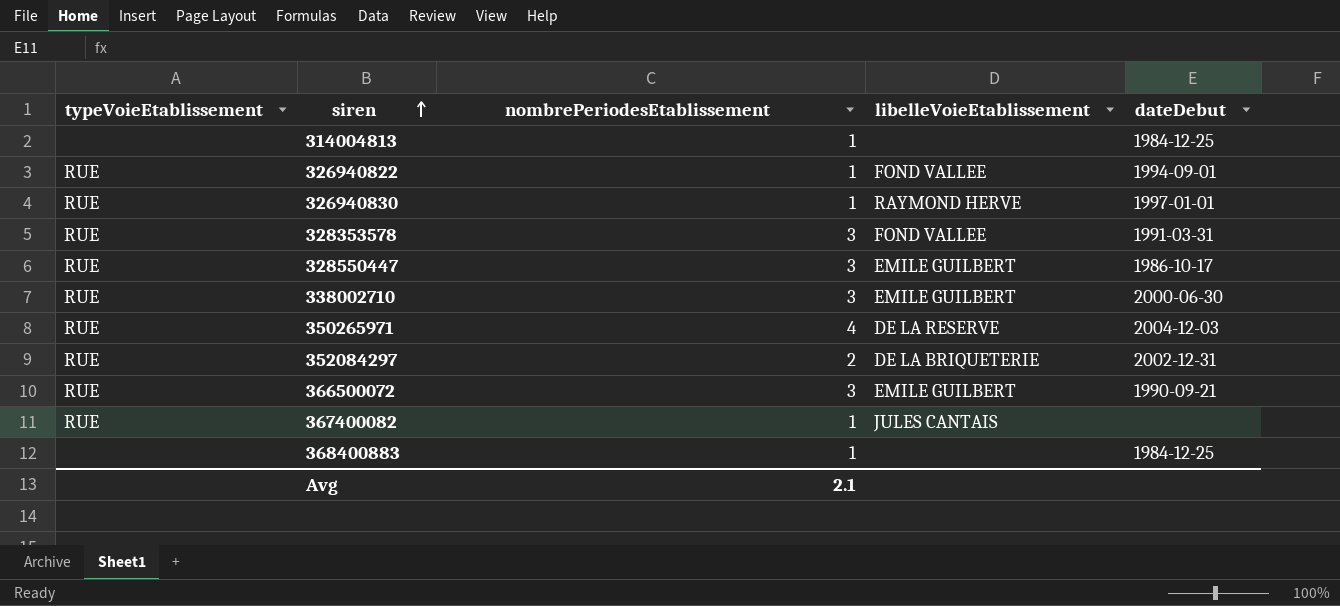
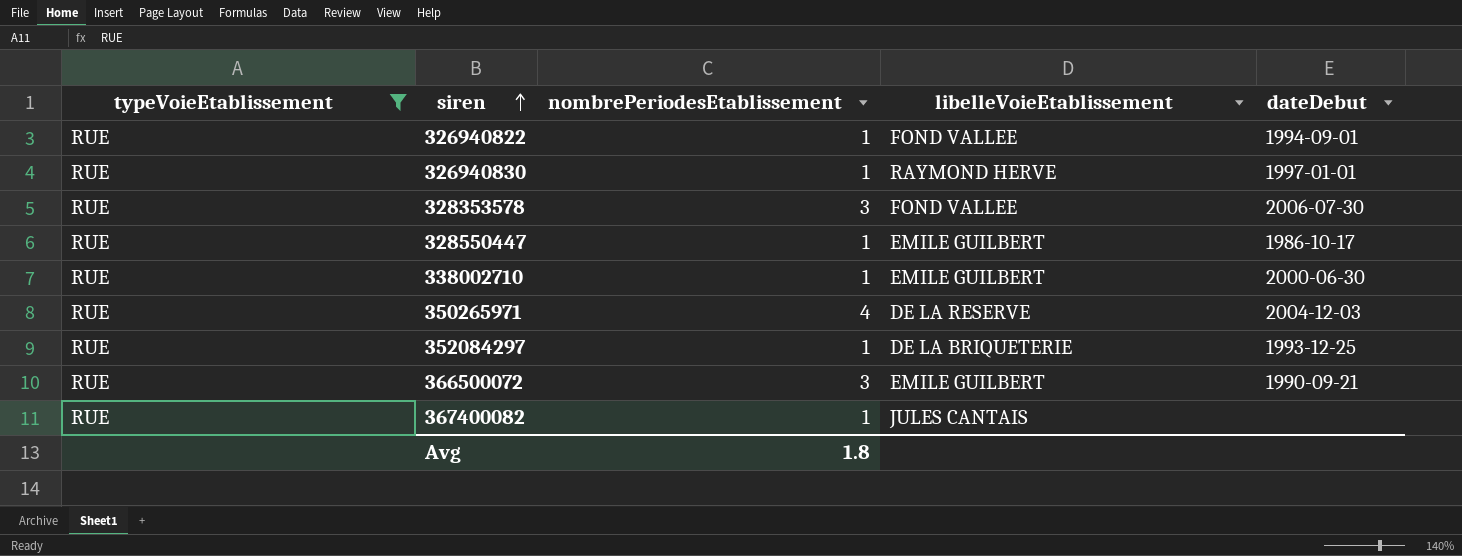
filter: none -> typeVoieEtablissement = RUE
328353578 | dateDebut: 1991-03-31 -> 2006-07-30
328550447 | nombrePeriodesEtablissement: 3 -> 1
338002710 | nombrePeriodesEtablissement: 3 -> 1
352084297 | nombrePeriodesEtablissement: 2 -> 1
352084297 | dateDebut: 2002-12-31 -> 1993-12-25
Avg | nombrePeriodesEtablissement: 2.1 -> 1.8

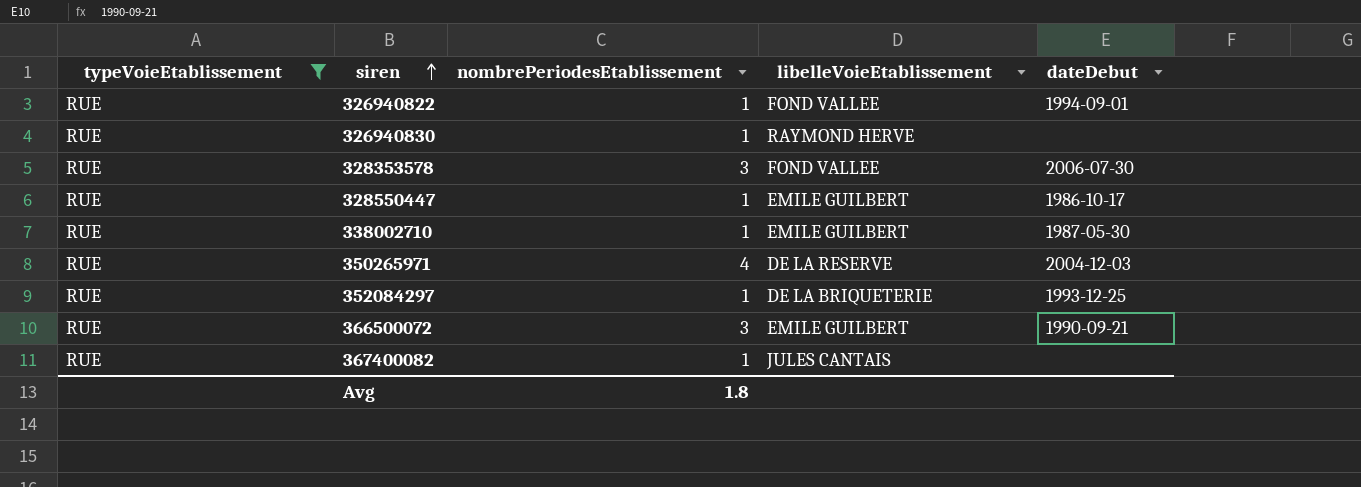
326940830 | dateDebut: 1997-01-01 -> none
338002710 | dateDebut: 2000-06-30 -> 1987-05-30

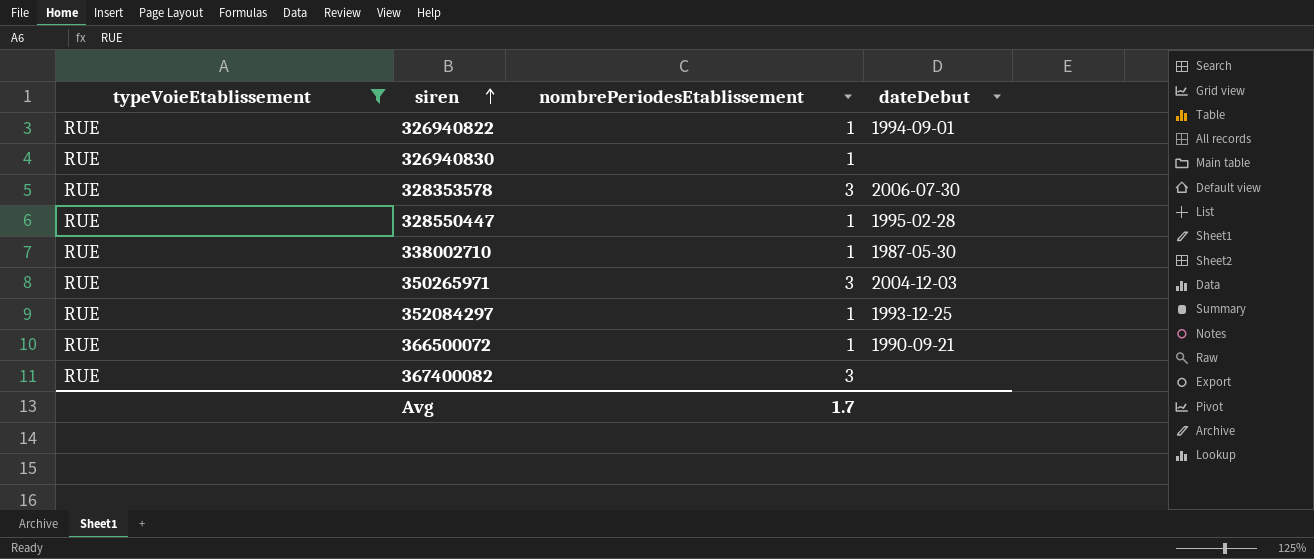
column libelleVoieEtablissement | position: 4 -> none
328550447 | dateDebut: 1986-10-17 -> 1995-02-28
350265971 | nombrePeriodesEtablissement: 4 -> 3
366500072 | nombrePeriodesEtablissement: 3 -> 1
367400082 | nombrePeriodesEtablissement: 1 -> 3
Avg | nombrePeriodesEtablissement: 1.8 -> 1.7

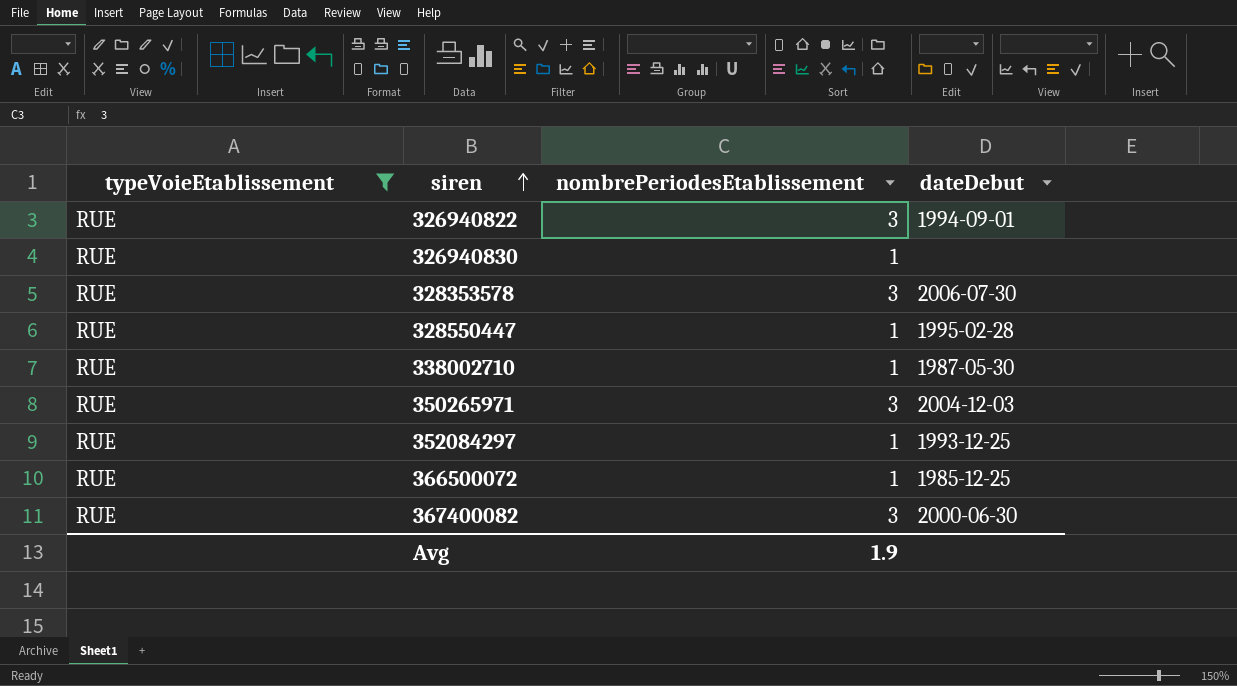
326940822 | nombrePeriodesEtablissement: 1 -> 3
366500072 | dateDebut: 1990-09-21 -> 1985-12-25
367400082 | dateDebut: none -> 2000-06-30
Avg | nombrePeriodesEtablissement: 1.7 -> 1.9

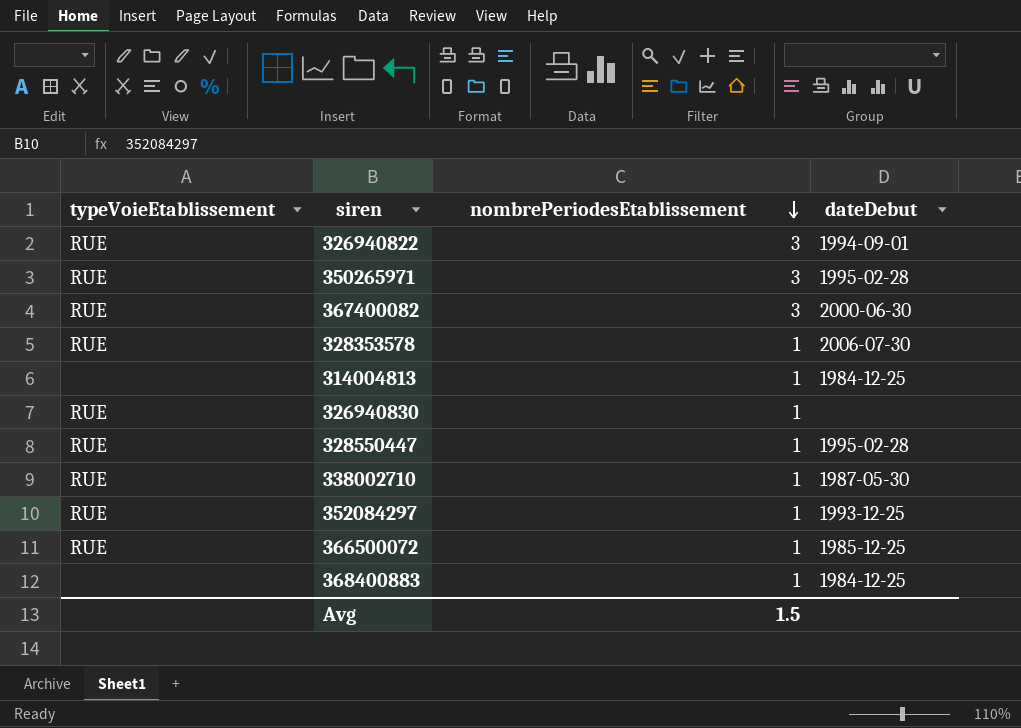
filter: typeVoieEtablissement = RUE -> none
row order: siren ascending -> nombrePeriodesEtablissement descending
350265971 | dateDebut: 2004-12-03 -> 1995-02-28
328353578 | nombrePeriodesEtablissement: 3 -> 1
Avg | nombrePeriodesEtablissement: 1.9 -> 1.5

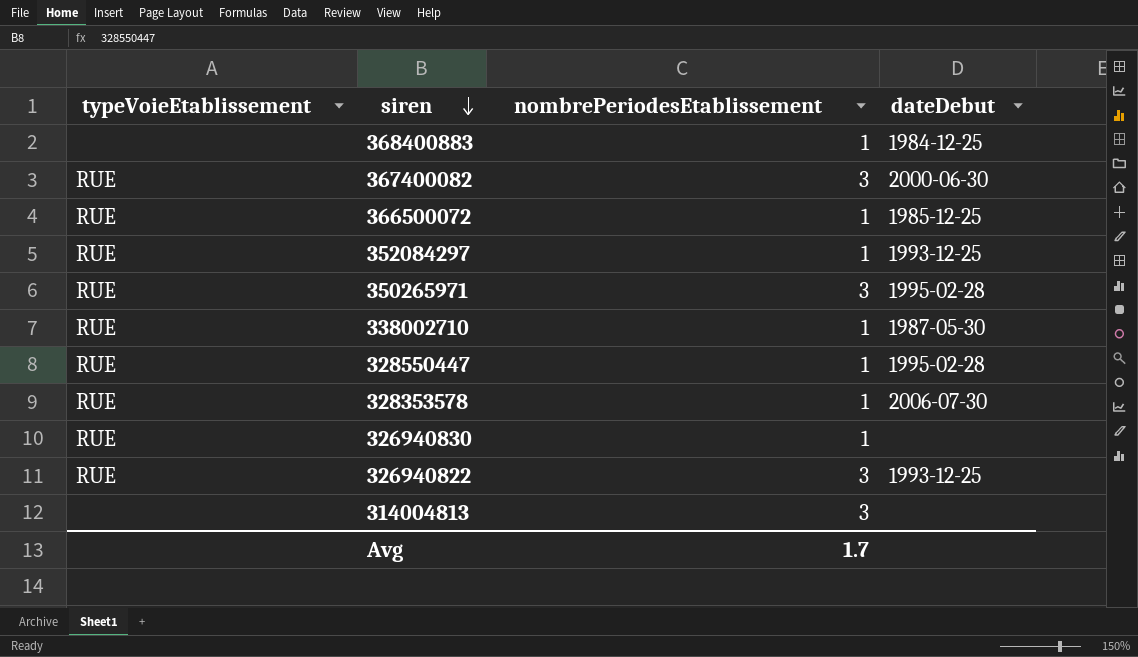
row order: nombrePeriodesEtablissement descending -> siren descending
326940822 | dateDebut: 1994-09-01 -> 1993-12-25
314004813 | nombrePeriodesEtablissement: 1 -> 3
314004813 | dateDebut: 1984-12-25 -> none
Avg | nombrePeriodesEtablissement: 1.5 -> 1.7

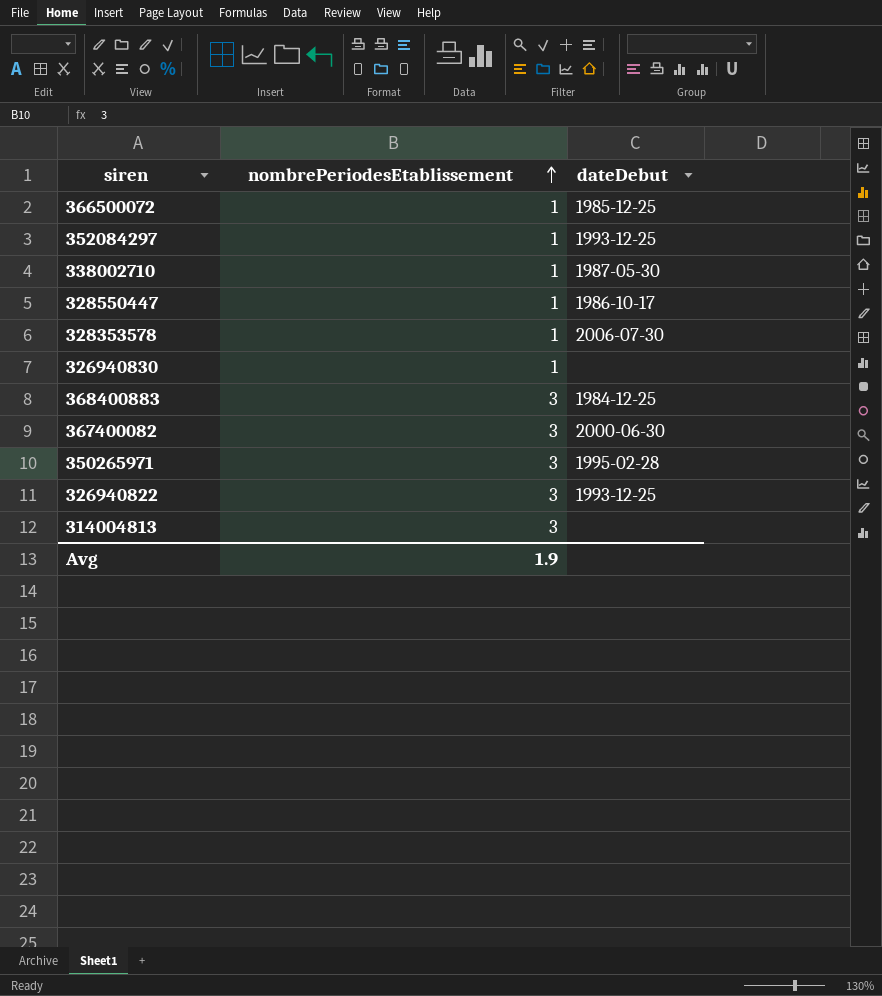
row order: siren descending -> nombrePeriodesEtablissement ascending
column typeVoieEtablissement | position: 1 -> none
328550447 | dateDebut: 1995-02-28 -> 1986-10-17
368400883 | nombrePeriodesEtablissement: 1 -> 3
Avg | nombrePeriodesEtablissement: 1.7 -> 1.9

